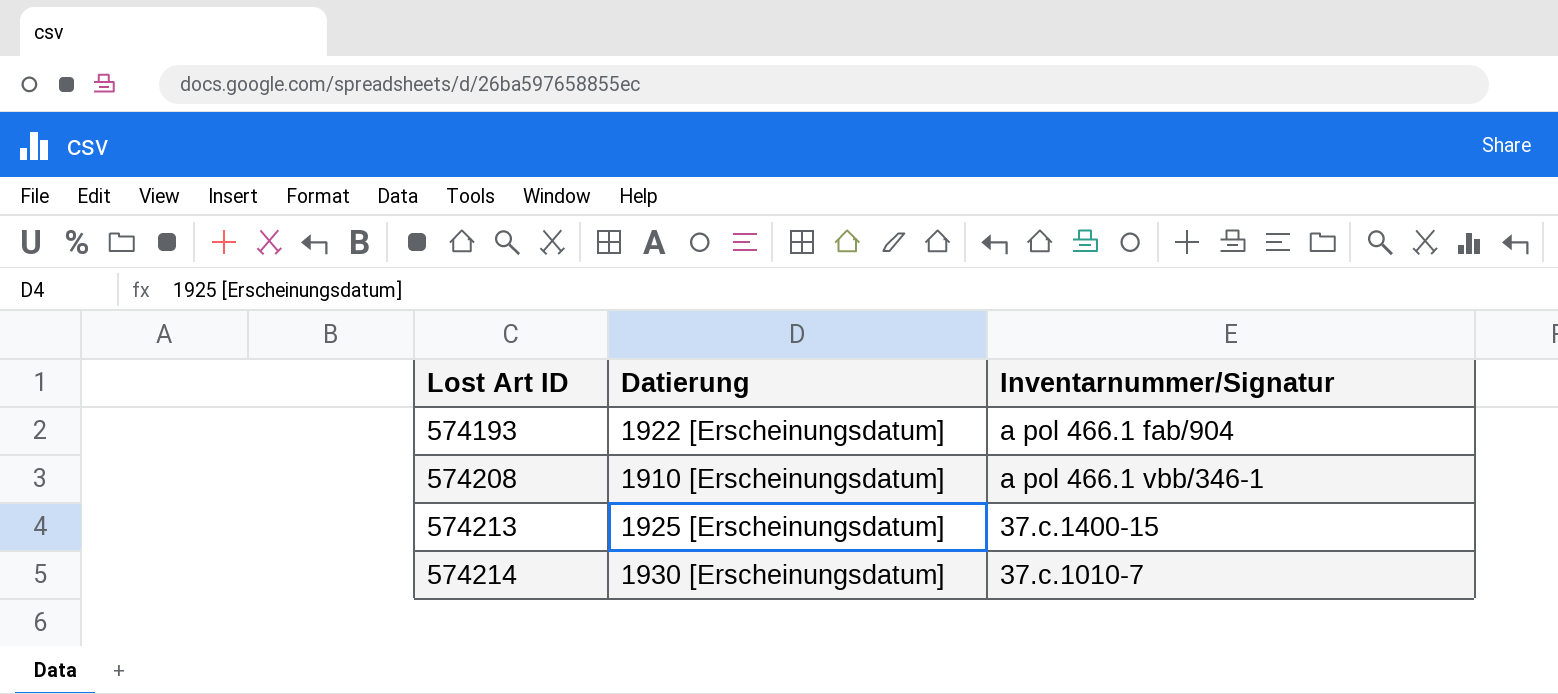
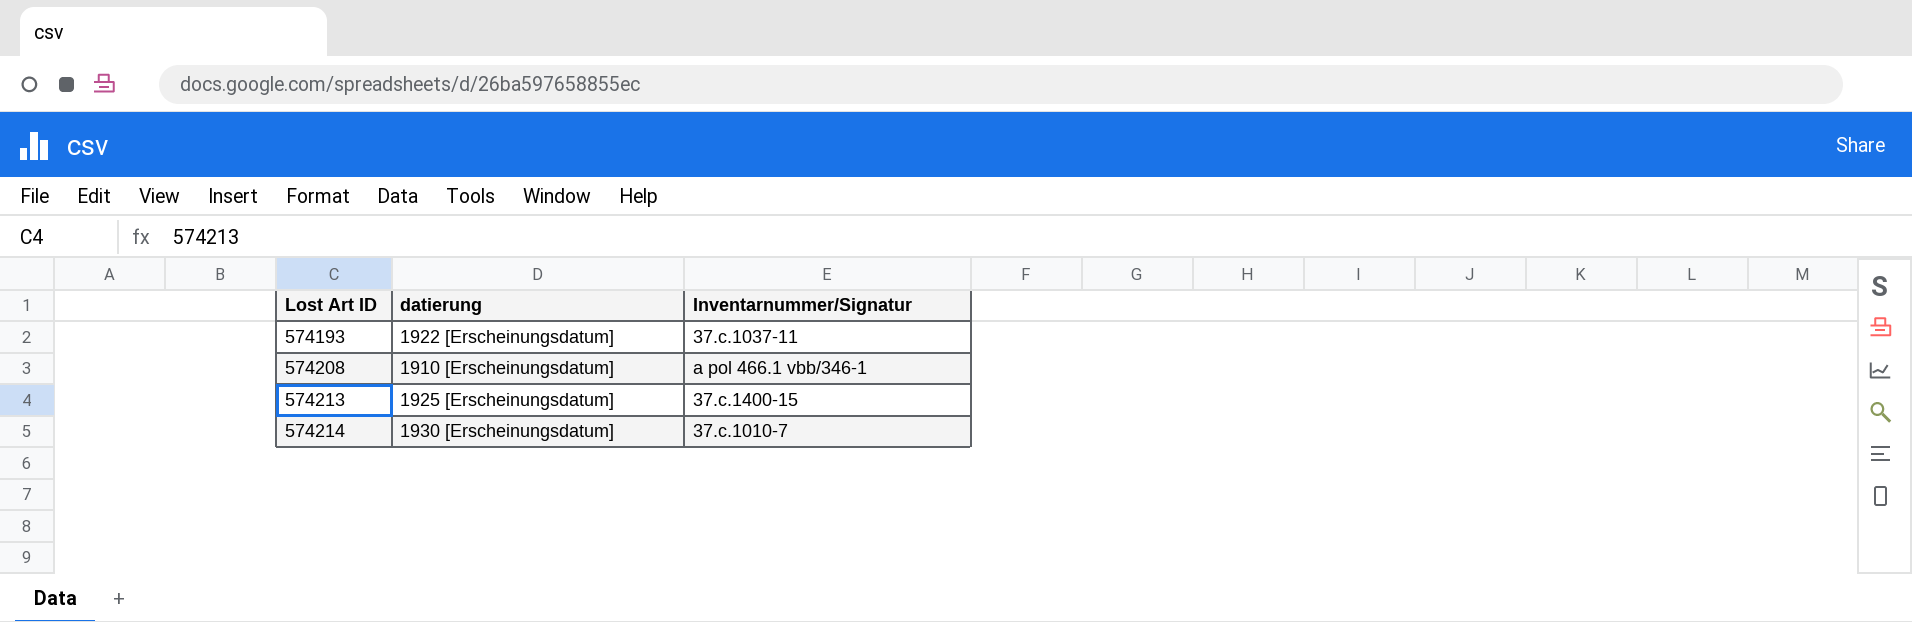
column name: Datierung -> datierung
574193 | Inventarnummer/Signatur: a pol 466.1 fab/904 -> 37.c.1037-11

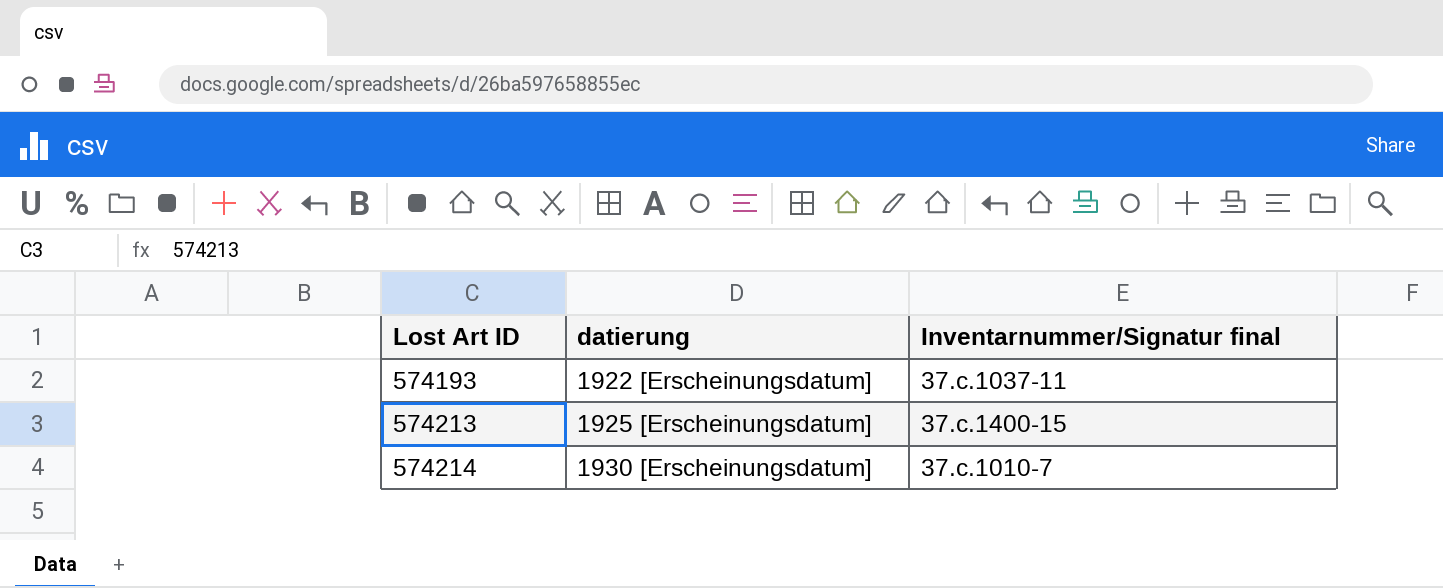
column name: Inventarnummer/Signatur -> Inventarnummer/Signatur final
row 574208: 1910 [Erscheinungsdatum] | a pol 466.1 vbb/346-1 -> none

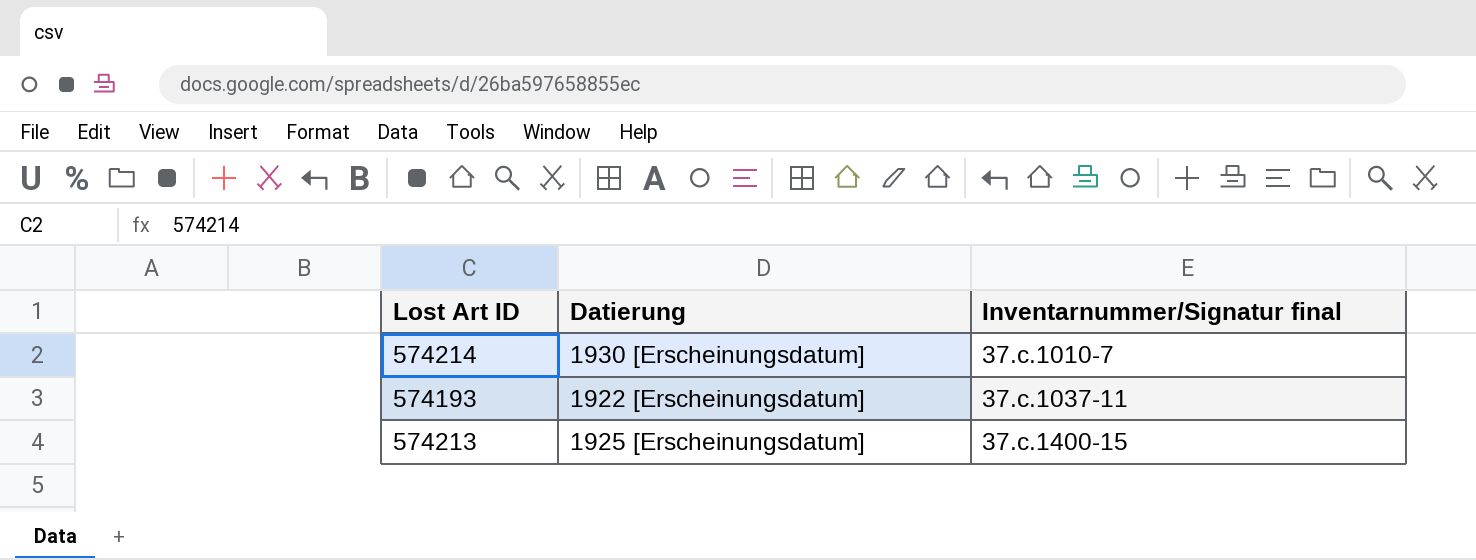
row order: Lost Art ID ascending -> Inventarnummer/Signatur final ascending
column name: datierung -> Datierung

